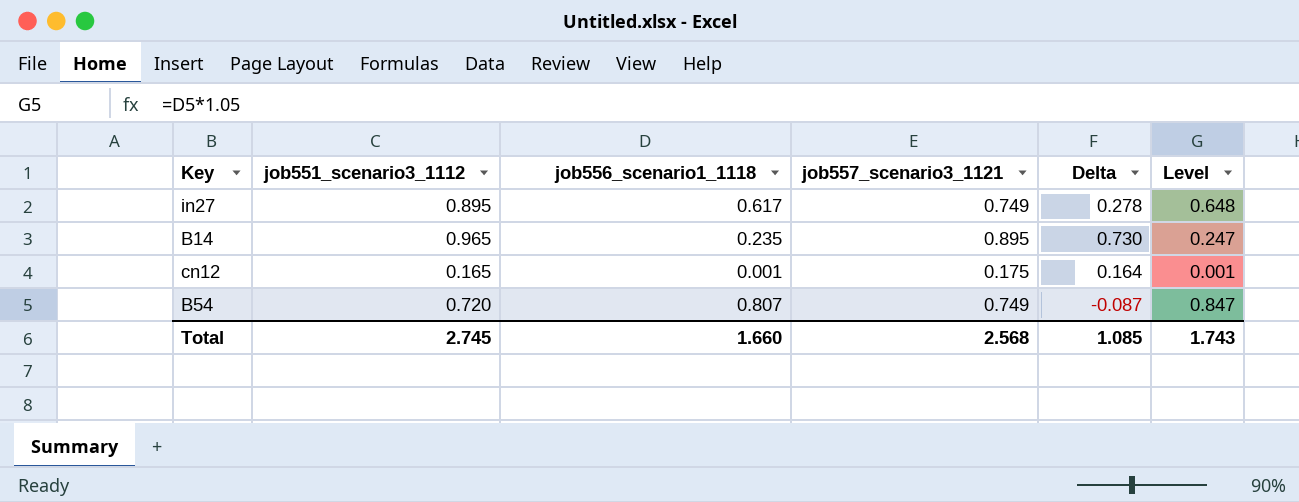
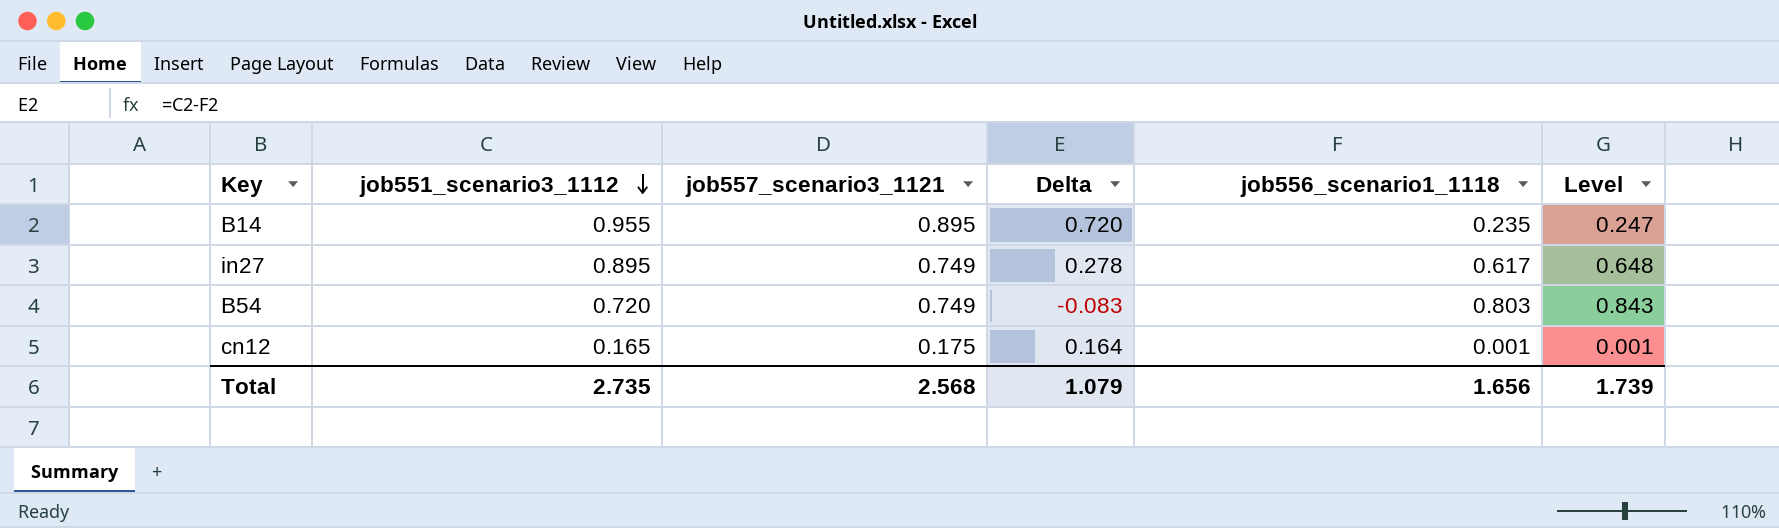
row order: none -> job551_scenario3_1112 descending
column job556_scenario1_1118 | position: 3 -> 5
B14 | job551_scenario3_1112: 0.965 -> 0.955
B14 | Delta: 0.730 -> 0.720
B54 | Delta: -0.087 -> -0.083
B54 | job556_scenario1_1118: 0.807 -> 0.803
B54 | Level: 0.847 -> 0.843
Total | job551_scenario3_1112: 2.745 -> 2.735
Total | Delta: 1.085 -> 1.079
Total | job556_scenario1_1118: 1.660 -> 1.656
Total | Level: 1.743 -> 1.739

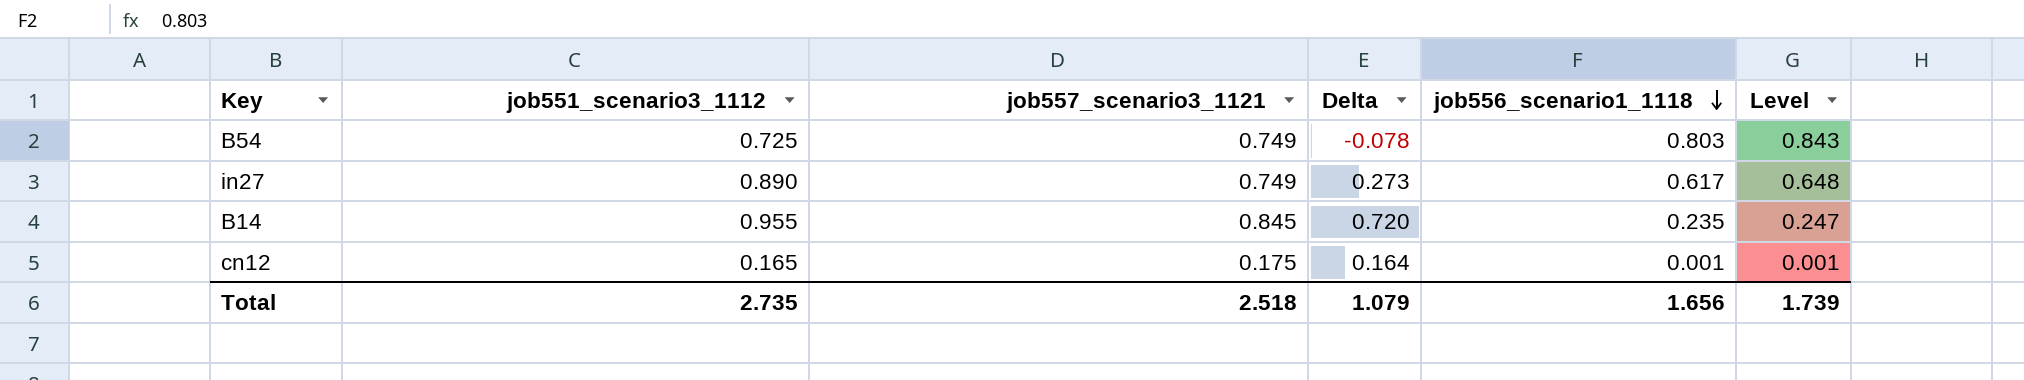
row order: job551_scenario3_1112 descending -> job556_scenario1_1118 descending
B54 | job551_scenario3_1112: 0.720 -> 0.725
B54 | Delta: -0.083 -> -0.078
in27 | job551_scenario3_1112: 0.895 -> 0.890
in27 | Delta: 0.278 -> 0.273
B14 | job557_scenario3_1121: 0.895 -> 0.845
Total | job557_scenario3_1121: 2.568 -> 2.518

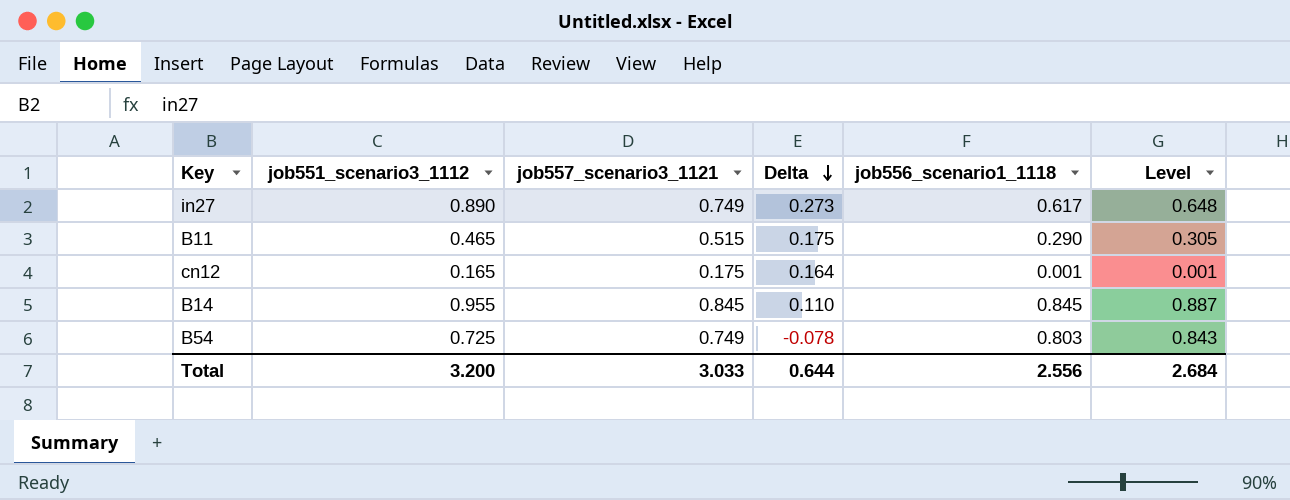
row order: job556_scenario1_1118 descending -> Delta descending
row B11: none -> 0.465 | 0.515 | 0.175 | 0.290 | 0.305
B14 | Delta: 0.720 -> 0.110
B14 | job556_scenario1_1118: 0.235 -> 0.845
B14 | Level: 0.247 -> 0.887
Total | job551_scenario3_1112: 2.735 -> 3.200
Total | job557_scenario3_1121: 2.518 -> 3.033
Total | Delta: 1.079 -> 0.644
Total | job556_scenario1_1118: 1.656 -> 2.556
Total | Level: 1.739 -> 2.684

